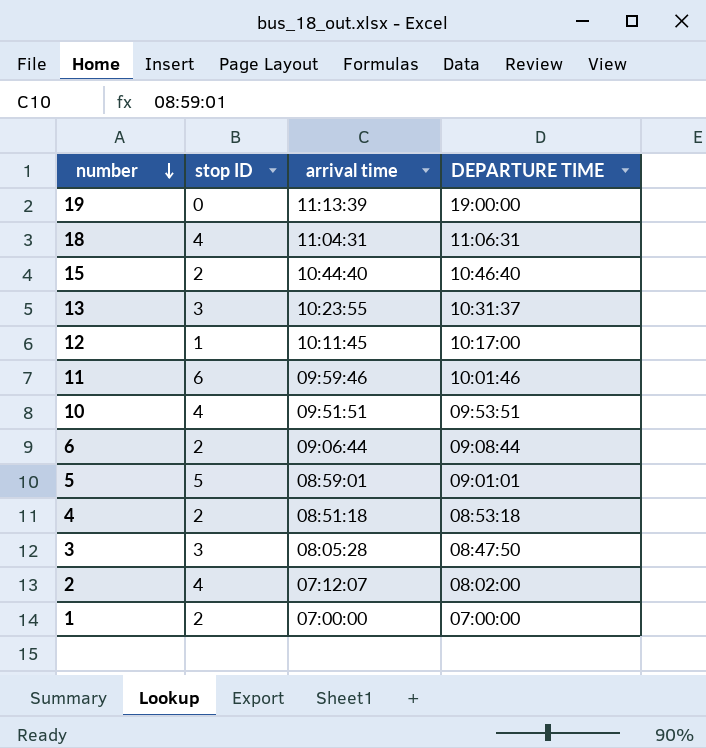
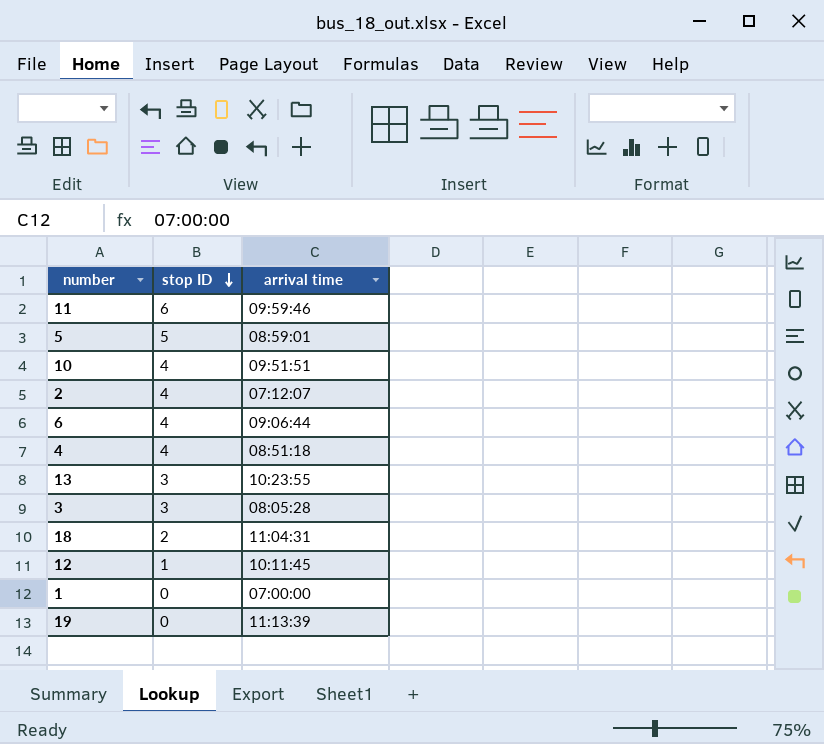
row order: number descending -> stop ID descending
column DEPARTURE TIME | position: 4 -> none
row 15: 2 | 10:44:40 | 10:46:40 -> none
6 | stop ID: 2 -> 4
4 | stop ID: 2 -> 4
18 | stop ID: 4 -> 2
1 | stop ID: 2 -> 0

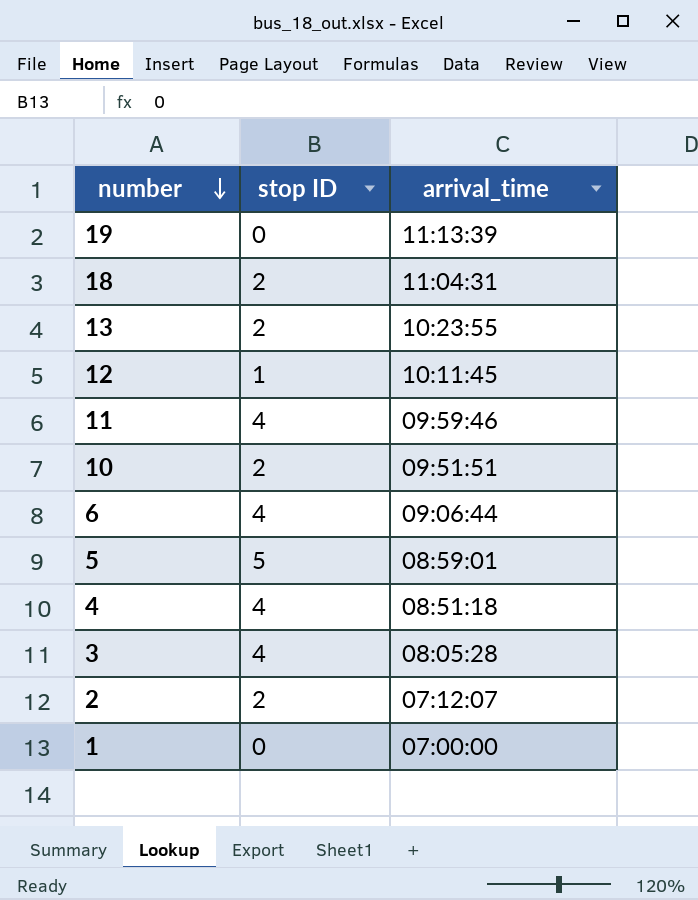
row order: stop ID descending -> number descending
column name: arrival time -> arrival_time
13 | stop ID: 3 -> 2
11 | stop ID: 6 -> 4
10 | stop ID: 4 -> 2
3 | stop ID: 3 -> 4
2 | stop ID: 4 -> 2

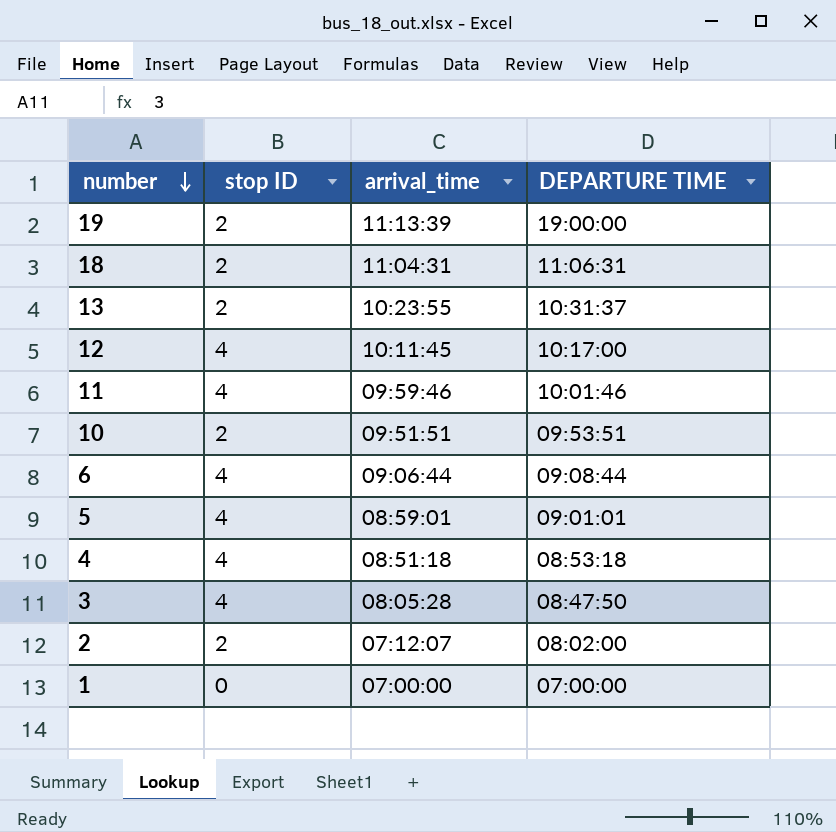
column DEPARTURE TIME | position: none -> 4
19 | stop ID: 0 -> 2
12 | stop ID: 1 -> 4
5 | stop ID: 5 -> 4

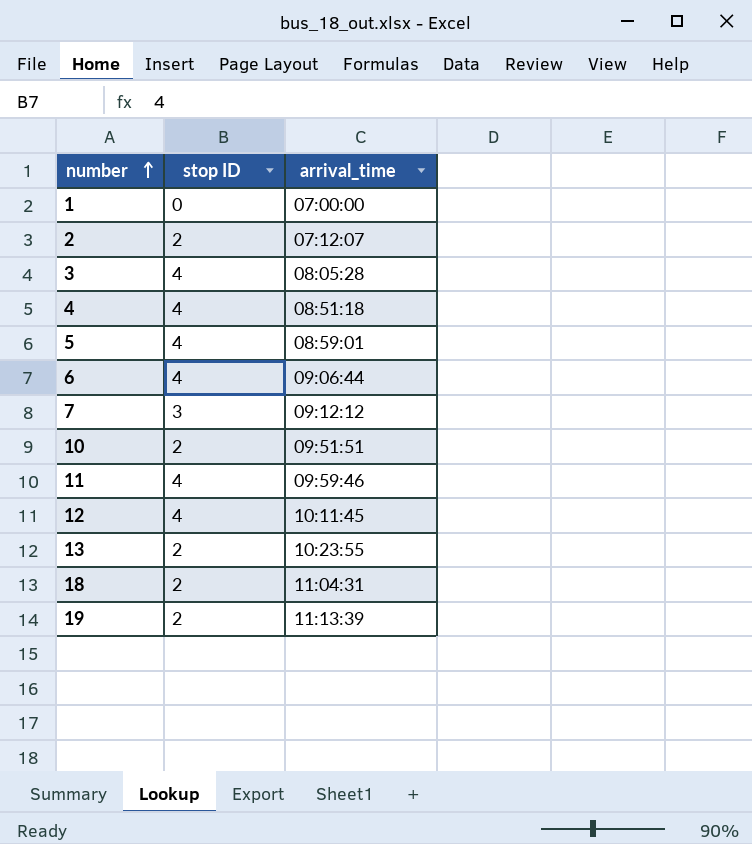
row order: number descending -> number ascending
column DEPARTURE TIME | position: 4 -> none
row 7: none -> 3 | 09:12:12

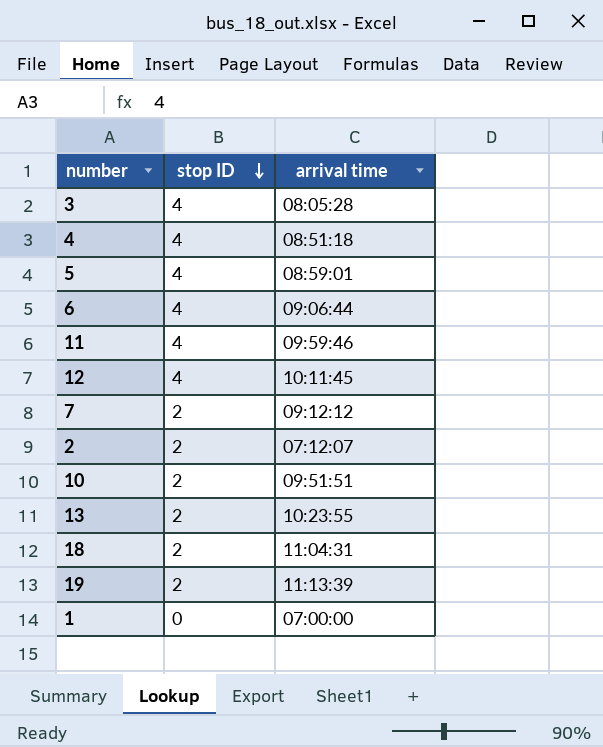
row order: number ascending -> stop ID descending
column name: arrival_time -> arrival time
7 | stop ID: 3 -> 2

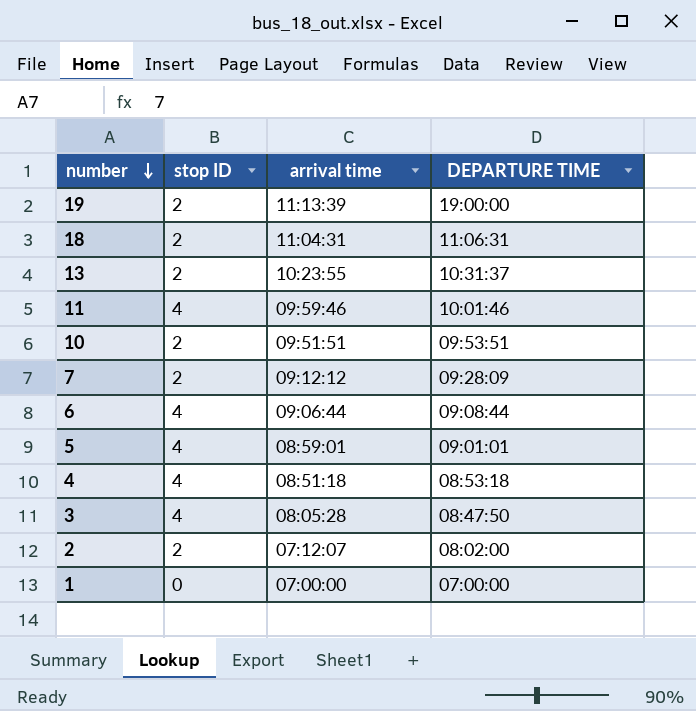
row order: stop ID descending -> number descending
column DEPARTURE TIME | position: none -> 4
row 12: 4 | 10:11:45 -> none

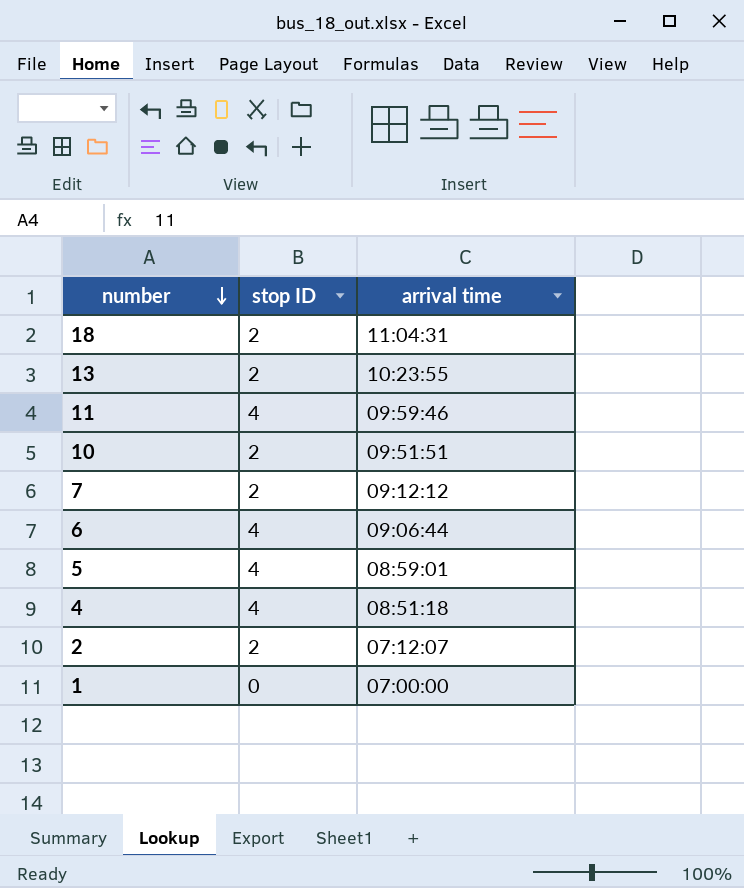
column DEPARTURE TIME | position: 4 -> none
row 19: 2 | 11:13:39 | 19:00:00 -> none
row 3: 4 | 08:05:28 | 08:47:50 -> none

